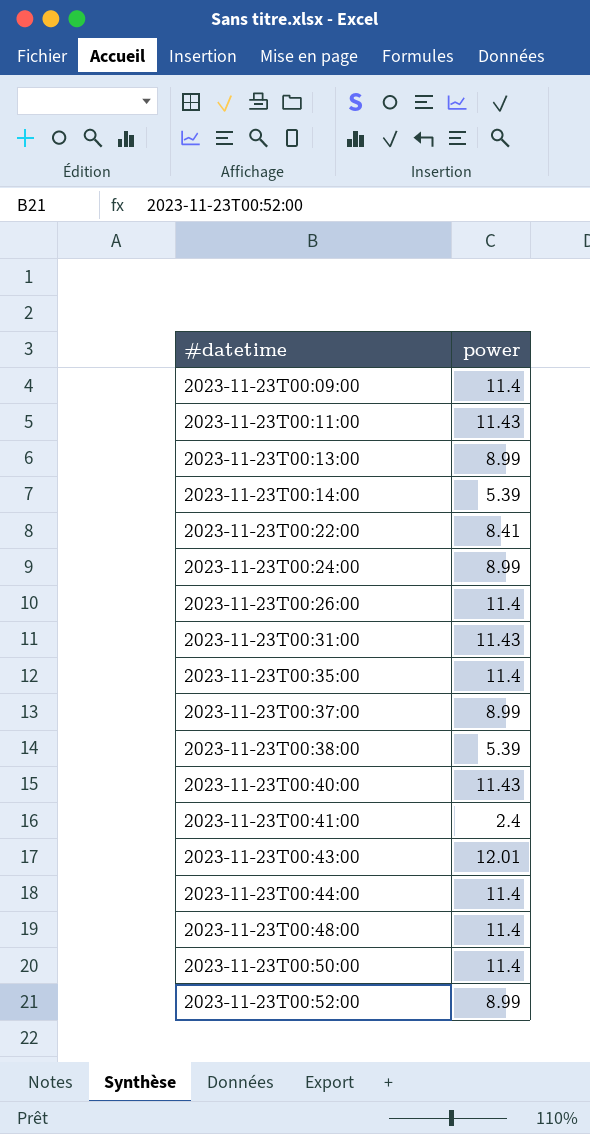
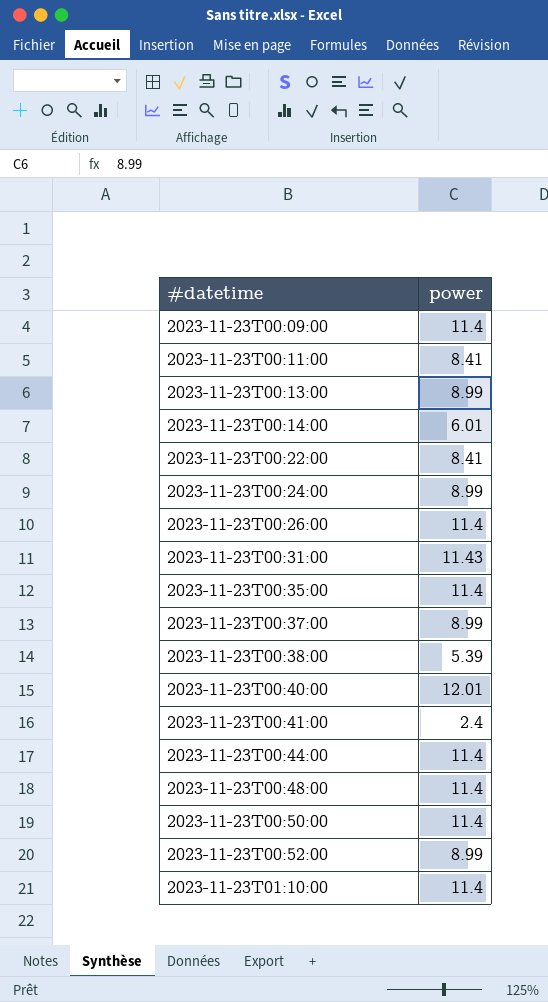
row 2023-11-23T00:43:00: 12.01 -> none
2023-11-23T00:11:00 | power: 11.43 -> 8.41
2023-11-23T00:14:00 | power: 5.39 -> 6.01
2023-11-23T00:40:00 | power: 11.43 -> 12.01
row 2023-11-23T01:10:00: none -> 11.4

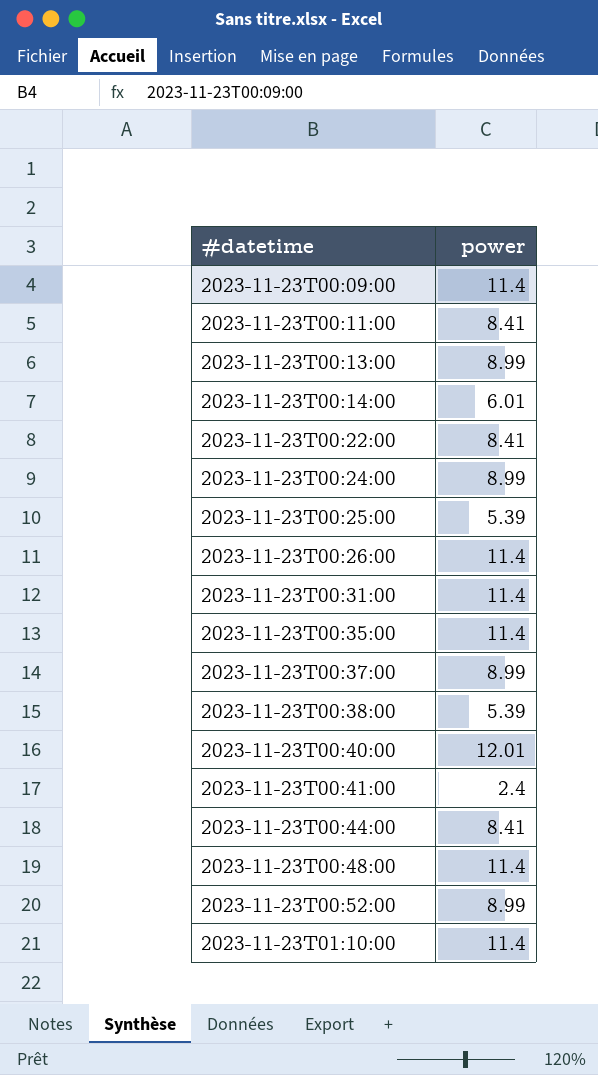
row 2023-11-23T00:50:00: 11.4 -> none
row 2023-11-23T00:25:00: none -> 5.39
2023-11-23T00:31:00 | power: 11.43 -> 11.4
2023-11-23T00:44:00 | power: 11.4 -> 8.41

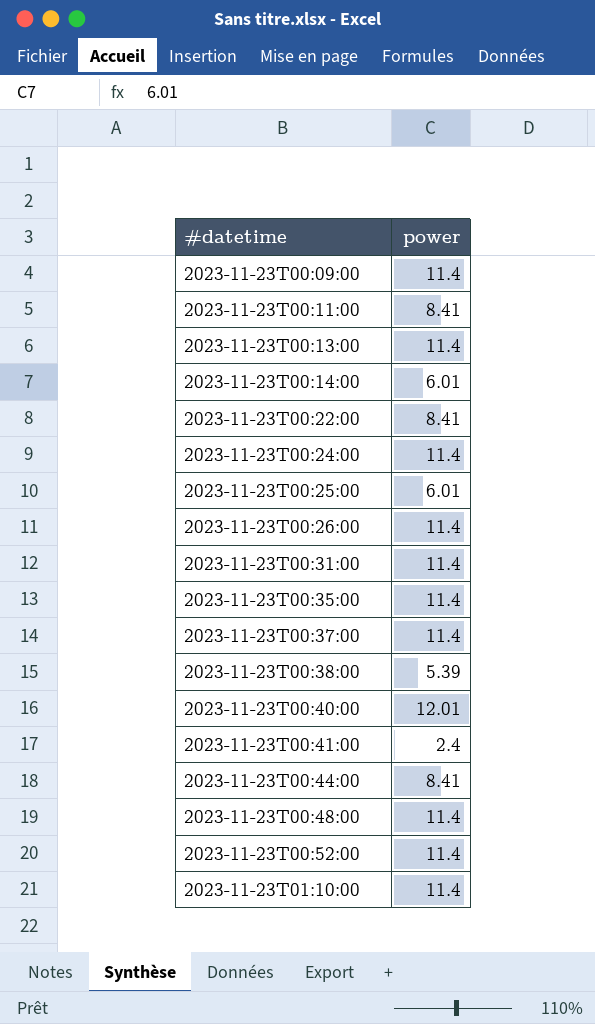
2023-11-23T00:13:00 | power: 8.99 -> 11.4
2023-11-23T00:24:00 | power: 8.99 -> 11.4
2023-11-23T00:25:00 | power: 5.39 -> 6.01
2023-11-23T00:37:00 | power: 8.99 -> 11.4
2023-11-23T00:52:00 | power: 8.99 -> 11.4

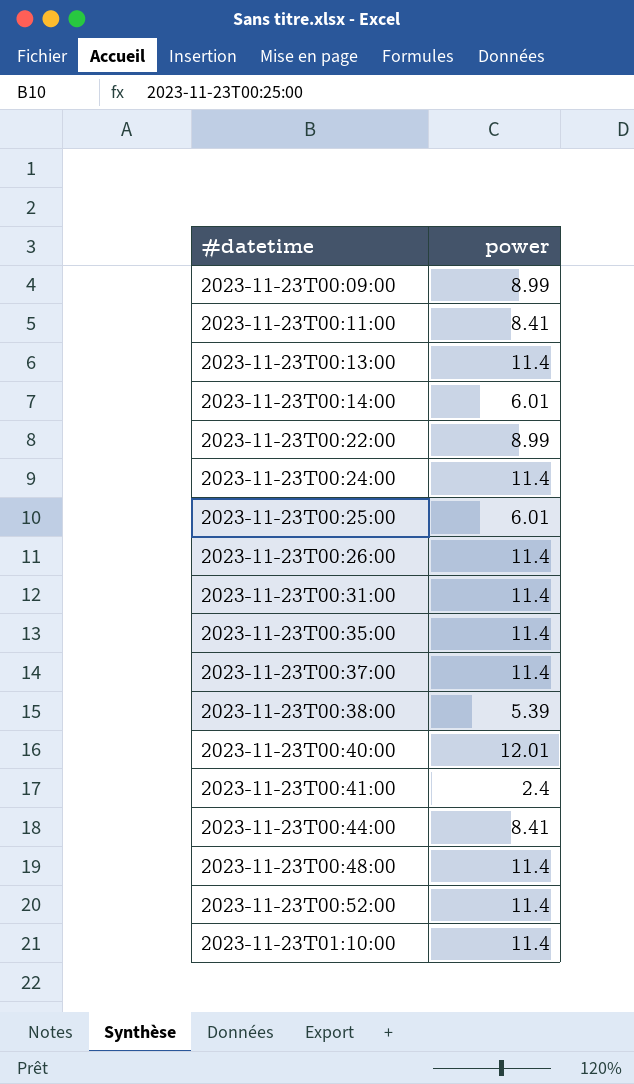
2023-11-23T00:09:00 | power: 11.4 -> 8.99
2023-11-23T00:22:00 | power: 8.41 -> 8.99

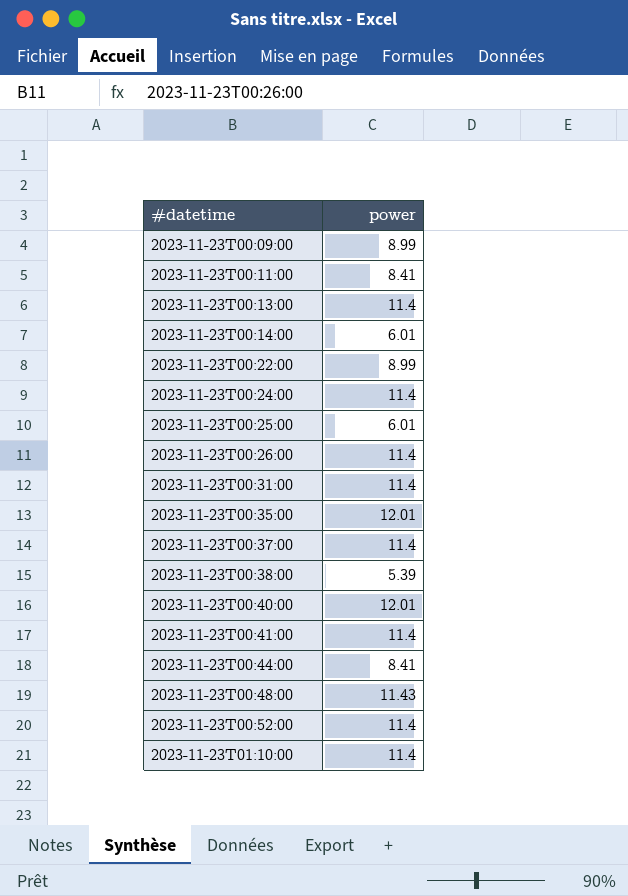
2023-11-23T00:35:00 | power: 11.4 -> 12.01
2023-11-23T00:41:00 | power: 2.4 -> 11.4
2023-11-23T00:48:00 | power: 11.4 -> 11.43

